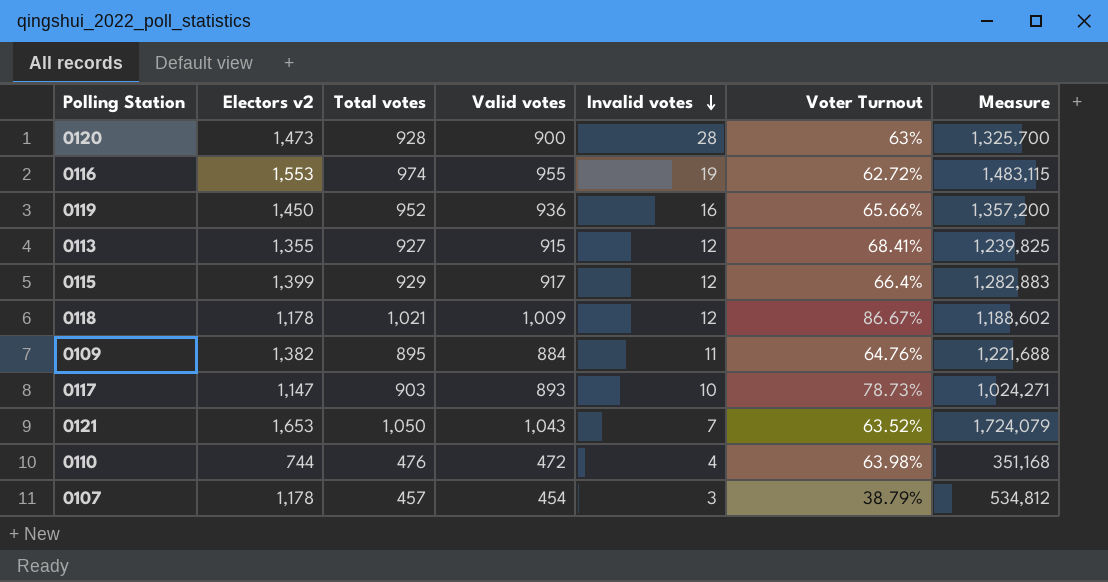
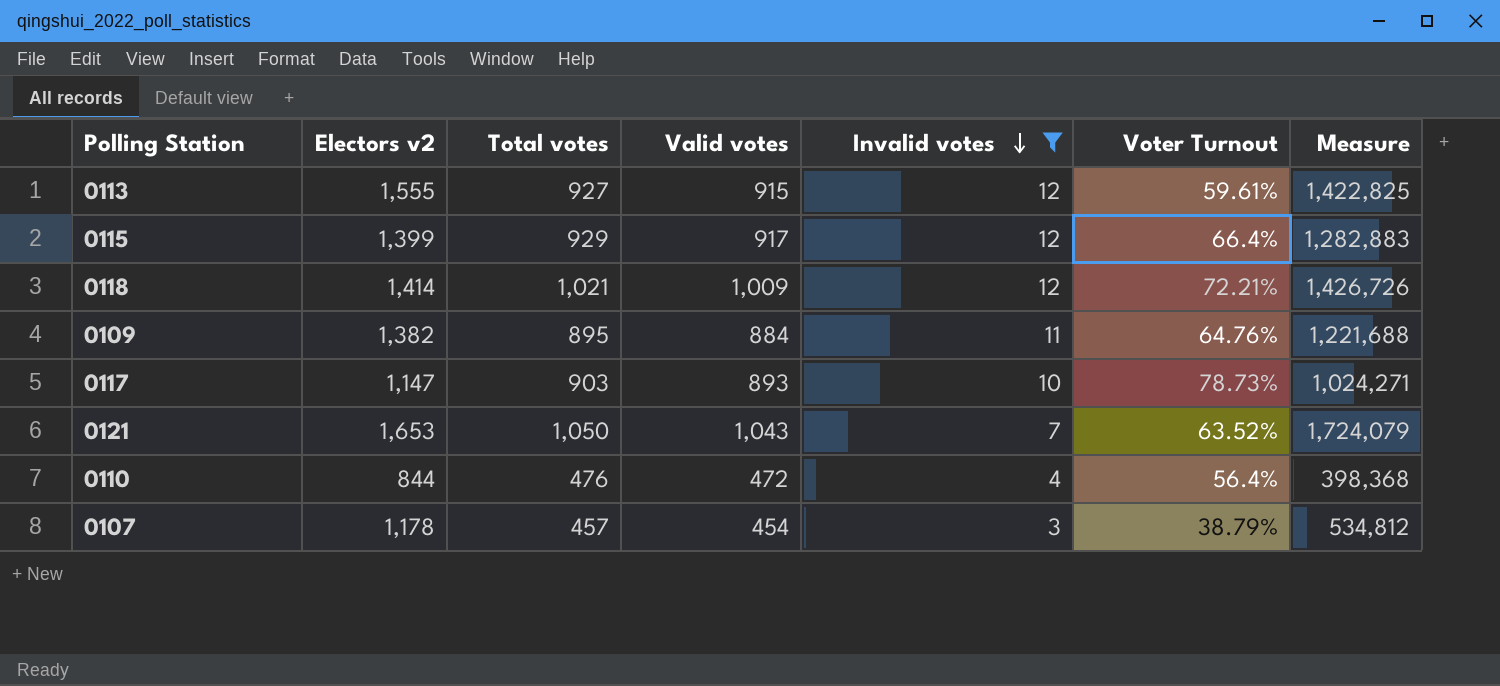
filter: none -> Invalid votes <= 12
0113 | Electors v2: 1,355 -> 1,555
0113 | Voter Turnout: 68.41% -> 59.61%
0113 | Measure: 1,239,825 -> 1,422,825
0118 | Electors v2: 1,178 -> 1,414
0118 | Voter Turnout: 86.67% -> 72.21%
0118 | Measure: 1,188,602 -> 1,426,726
0110 | Electors v2: 744 -> 844
0110 | Voter Turnout: 63.98% -> 56.4%
0110 | Measure: 351,168 -> 398,368

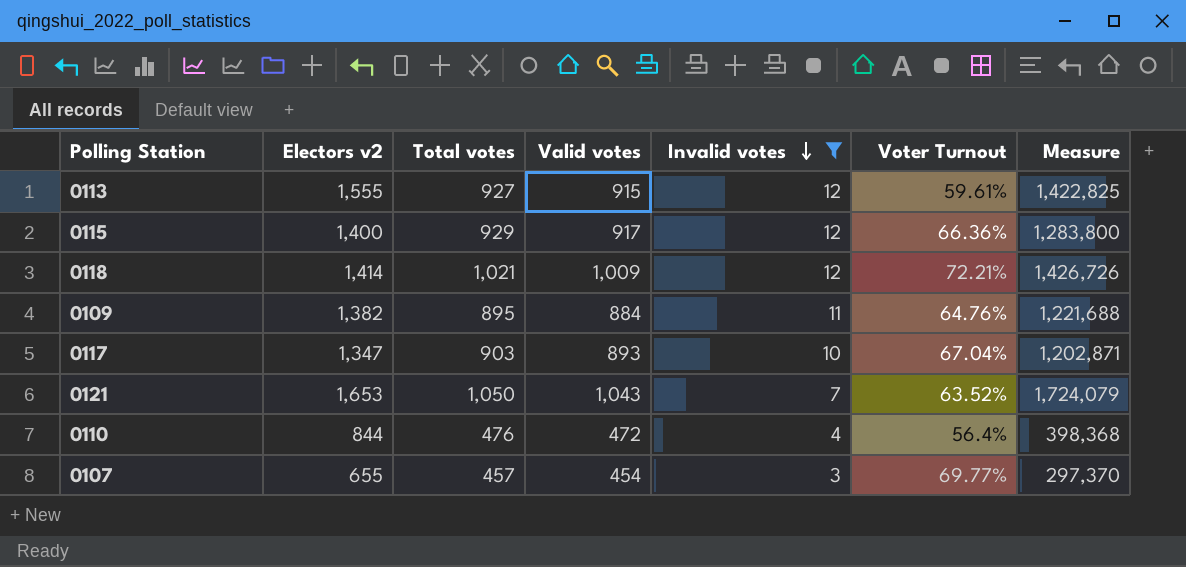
0115 | Electors v2: 1,399 -> 1,400
0115 | Voter Turnout: 66.4% -> 66.36%
0115 | Measure: 1,282,883 -> 1,283,800
0117 | Electors v2: 1,147 -> 1,347
0117 | Voter Turnout: 78.73% -> 67.04%
0117 | Measure: 1,024,271 -> 1,202,871
0107 | Electors v2: 1,178 -> 655
0107 | Voter Turnout: 38.79% -> 69.77%
0107 | Measure: 534,812 -> 297,370

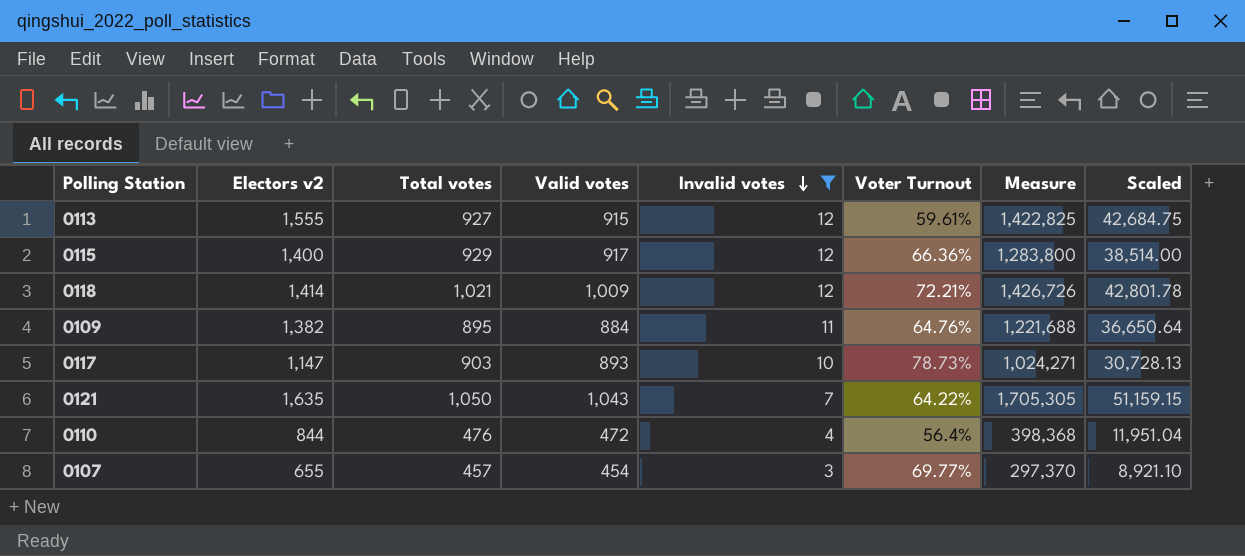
column Scaled | formula: none -> [Measure] * 0.03
0117 | Electors v2: 1,347 -> 1,147
0117 | Voter Turnout: 67.04% -> 78.73%
0117 | Measure: 1,202,871 -> 1,024,271
0121 | Electors v2: 1,653 -> 1,635
0121 | Voter Turnout: 63.52% -> 64.22%
0121 | Measure: 1,724,079 -> 1,705,305

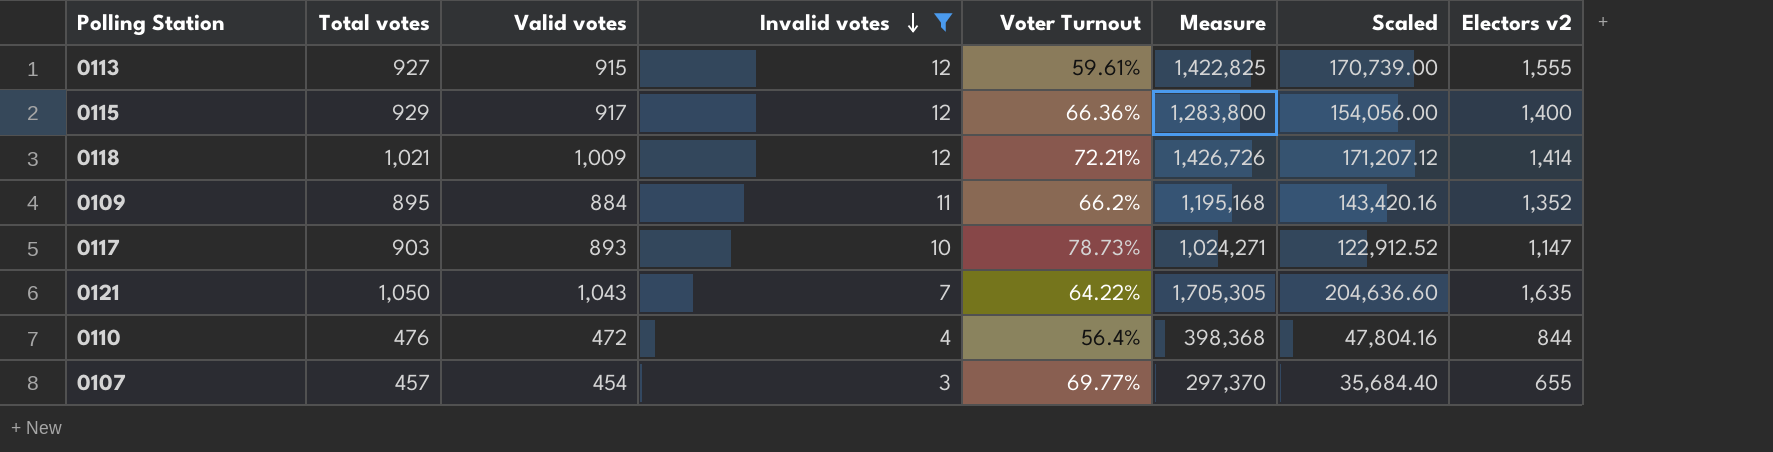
column Scaled | formula: [Measure] * 0.03 -> [Measure] * 0.12
column Electors v2 | position: 2 -> 8
0109 | Voter Turnout: 64.76% -> 66.2%
0109 | Measure: 1,221,688 -> 1,195,168
0109 | Electors v2: 1,382 -> 1,352

